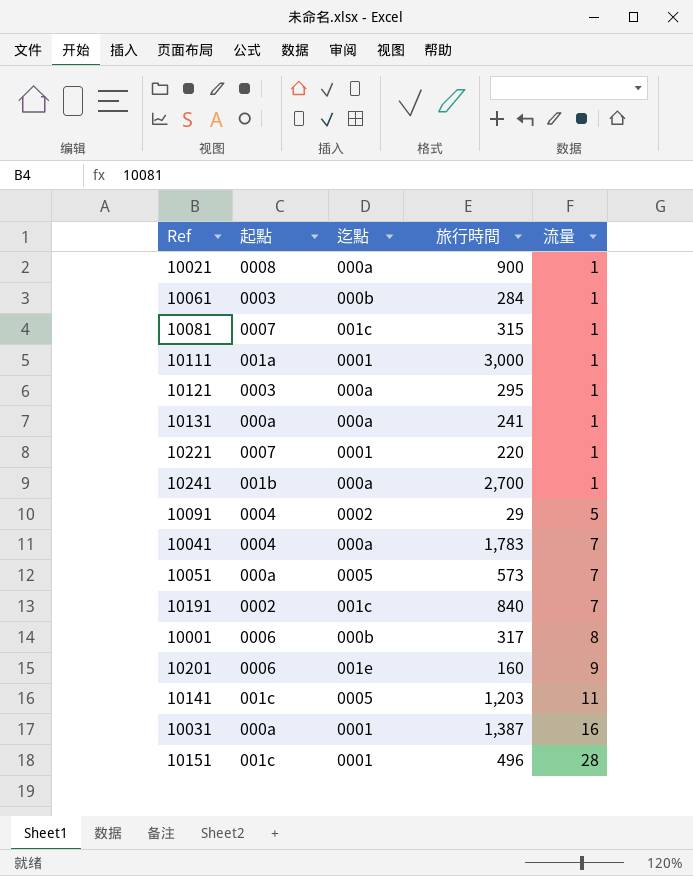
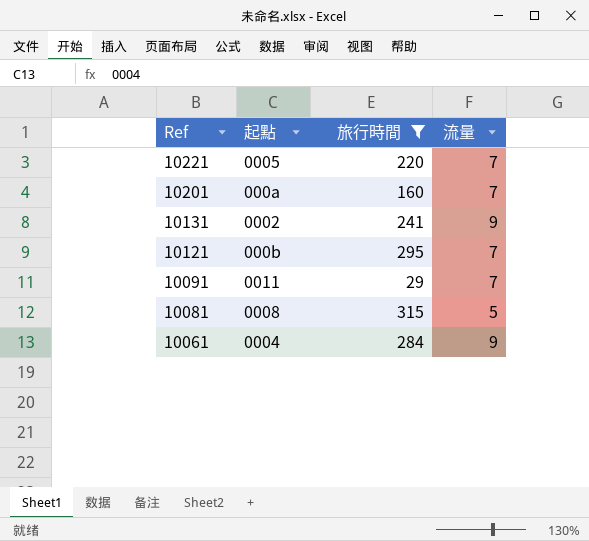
filter: none -> 旅行時間 <= 315
row order: 流量 ascending -> Ref descending
column 迄點 | position: 3 -> none
10221 | 起點: 0007 -> 0005
10221 | 流量: 1 -> 7
10201 | 起點: 0006 -> 000a
10201 | 流量: 9 -> 7
10131 | 起點: 000a -> 0002
10131 | 流量: 1 -> 9
10121 | 起點: 0003 -> 000b
10121 | 流量: 1 -> 7
10091 | 起點: 0004 -> 0011
10091 | 流量: 5 -> 7
10081 | 起點: 0007 -> 0008
10081 | 流量: 1 -> 5
10061 | 起點: 0003 -> 0004
10061 | 流量: 1 -> 9

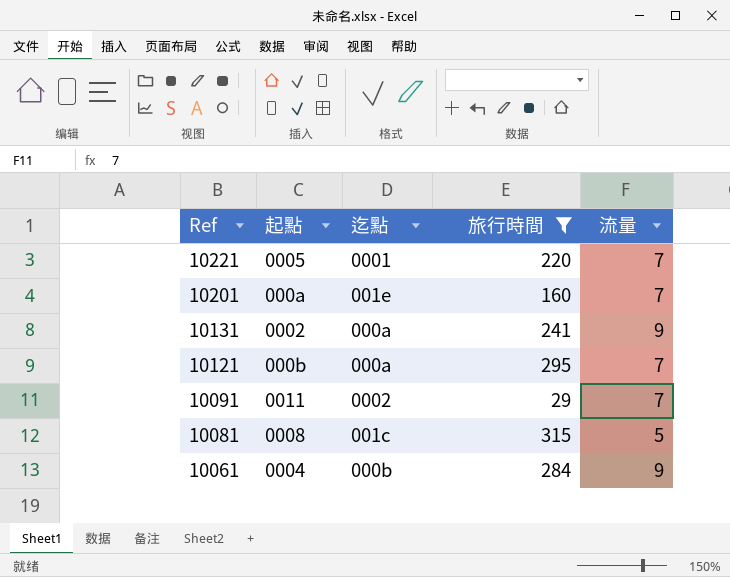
column 迄點 | position: none -> 3

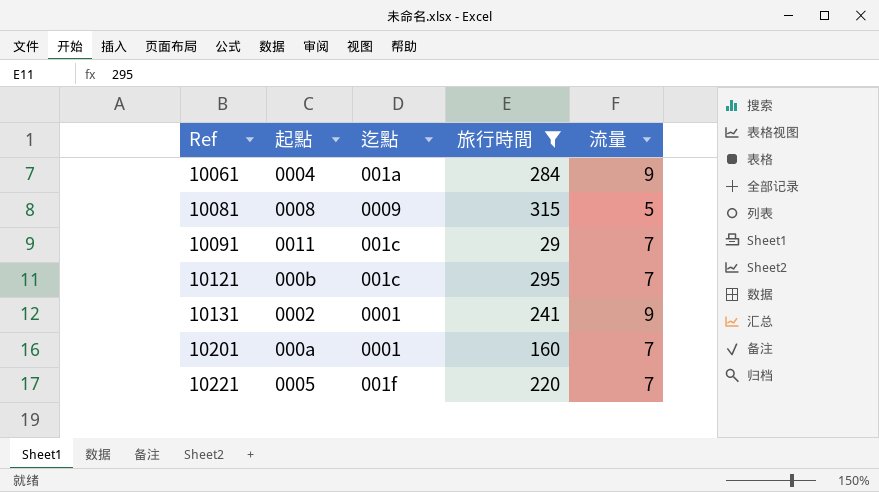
row order: Ref descending -> Ref ascending
10061 | 迄點: 000b -> 001a
10081 | 迄點: 001c -> 0009
10091 | 迄點: 0002 -> 001c
10121 | 迄點: 000a -> 001c
10131 | 迄點: 000a -> 0001
10201 | 迄點: 001e -> 0001
10221 | 迄點: 0001 -> 001f

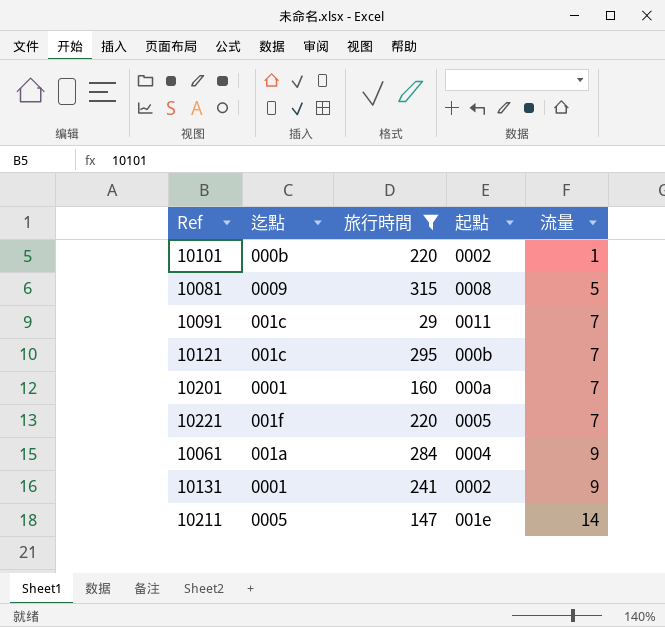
row order: Ref ascending -> 流量 ascending
column 起點 | position: 2 -> 4
row 10101: none -> 000b | 220 | 0002 | 1
row 10211: none -> 0005 | 147 | 001e | 14

